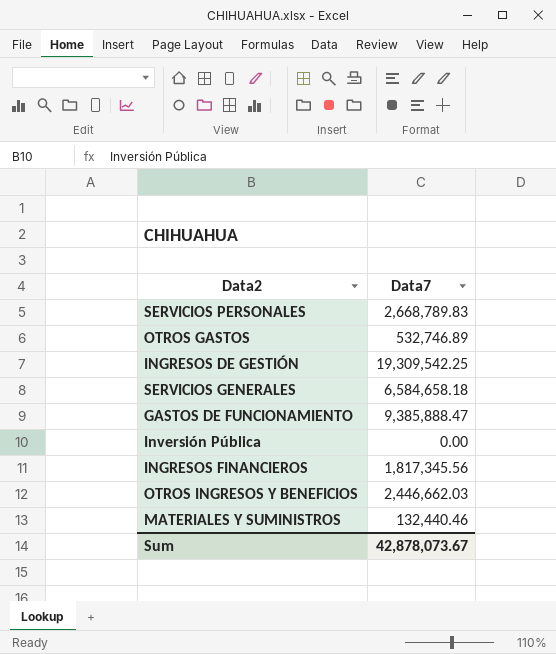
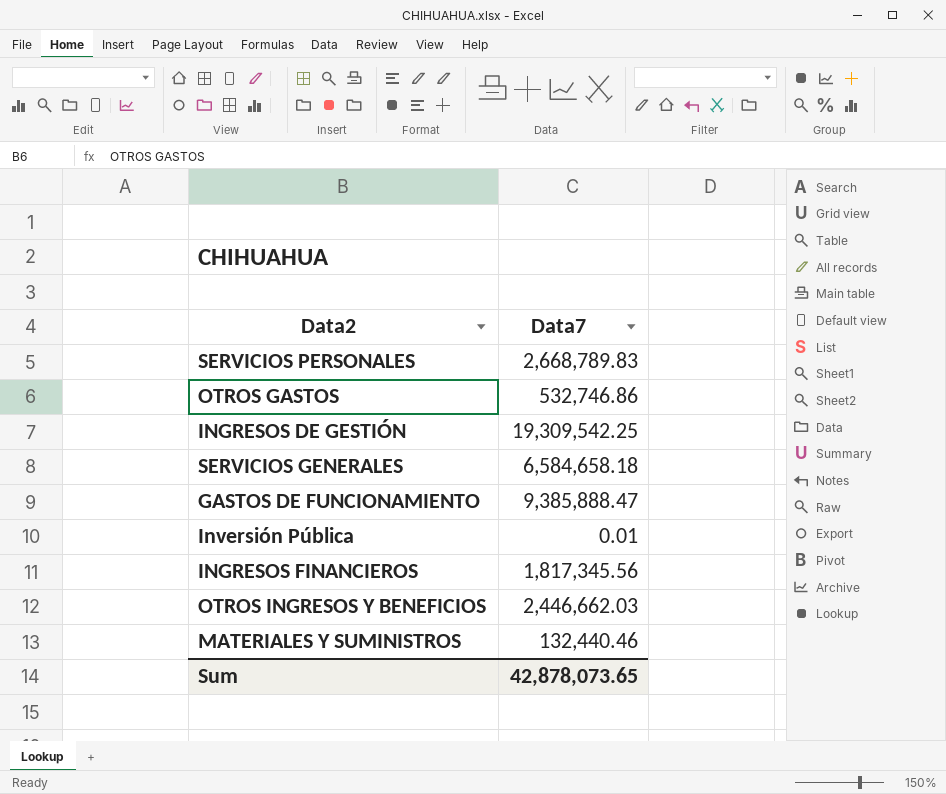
OTROS GASTOS | Data7: 532,746.89 -> 532,746.86
Inversión Pública | Data7: 0.00 -> 0.01
Sum | Data7: 42,878,073.67 -> 42,878,073.65

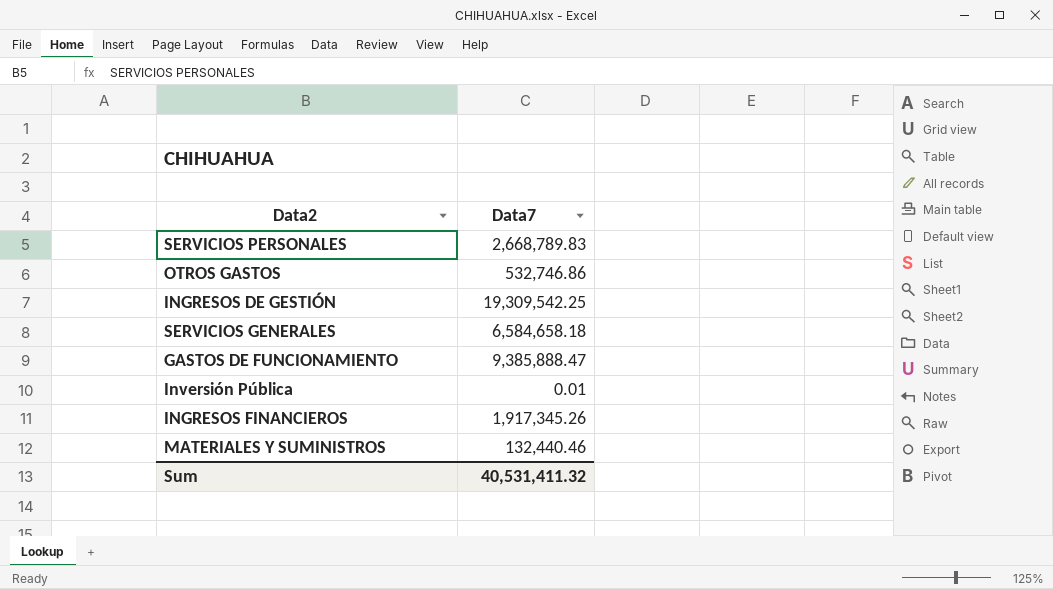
row OTROS INGRESOS Y BENEFICIOS: 2,446,662.03 -> none
INGRESOS FINANCIEROS | Data7: 1,817,345.56 -> 1,917,345.26
Sum | Data7: 42,878,073.65 -> 40,531,411.32

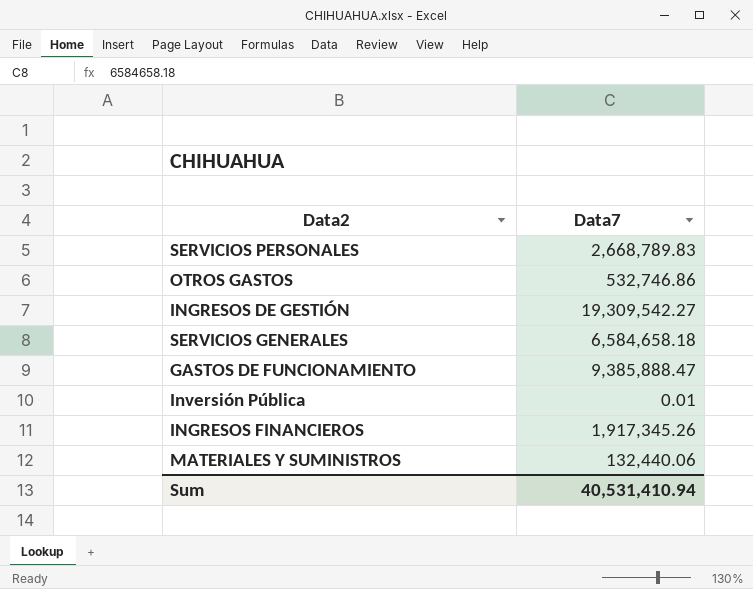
INGRESOS DE GESTIÓN | Data7: 19,309,542.25 -> 19,309,542.27
MATERIALES Y SUMINISTROS | Data7: 132,440.46 -> 132,440.06
Sum | Data7: 40,531,411.32 -> 40,531,410.94

